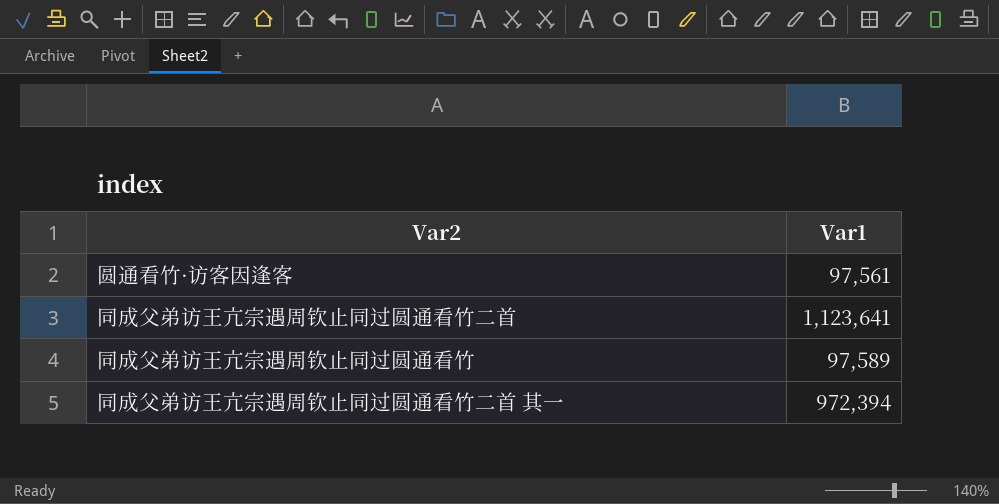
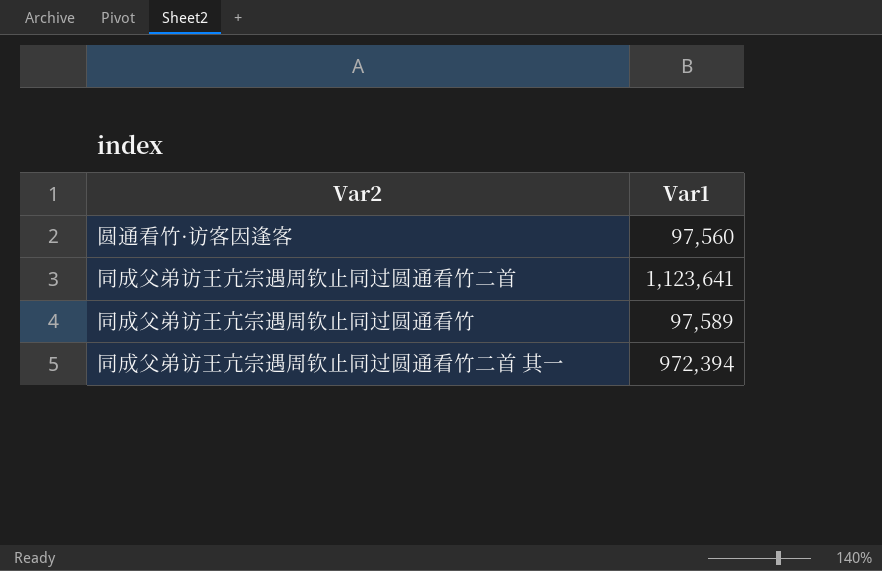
圆通看竹·访客因逢客 | Var1: 97,561 -> 97,560

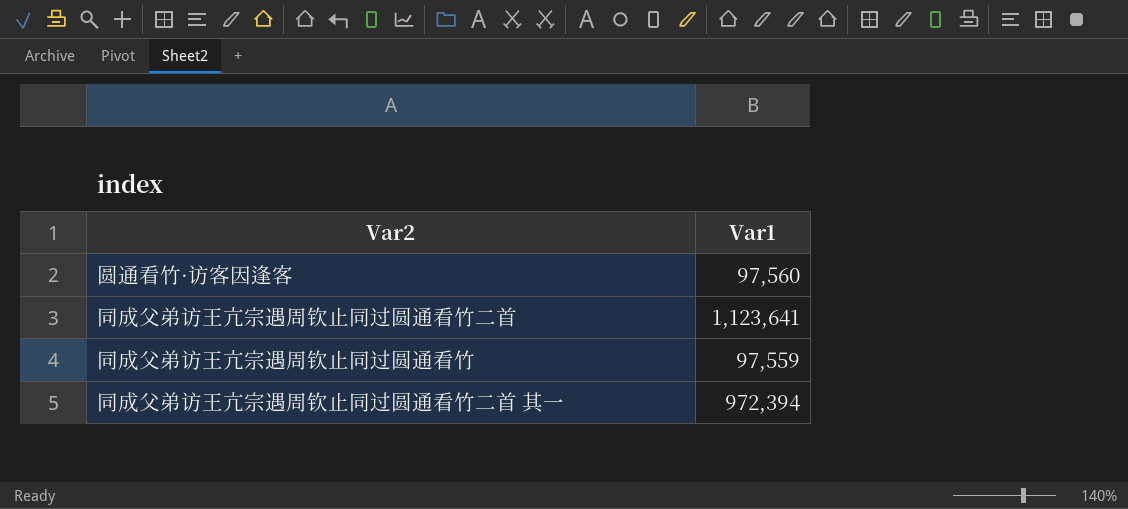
同成父弟访王亢宗遇周钦止同过圆通看竹 | Var1: 97,589 -> 97,559

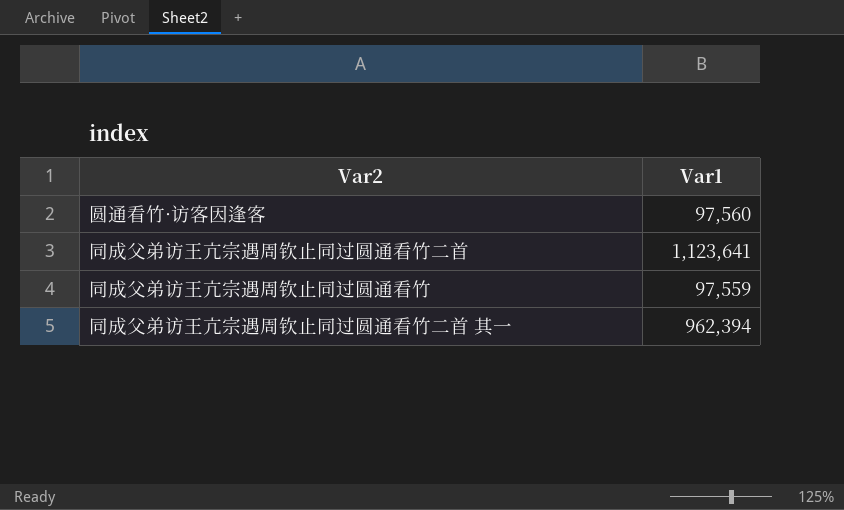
同成父弟访王亢宗遇周钦止同过圆通看竹二首 其一 | Var1: 972,394 -> 962,394

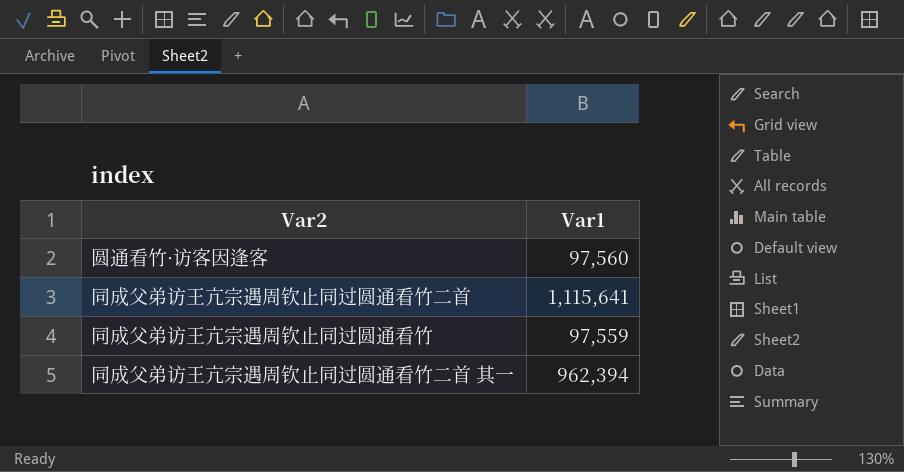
同成父弟访王亢宗遇周钦止同过圆通看竹二首 | Var1: 1,123,641 -> 1,115,641

